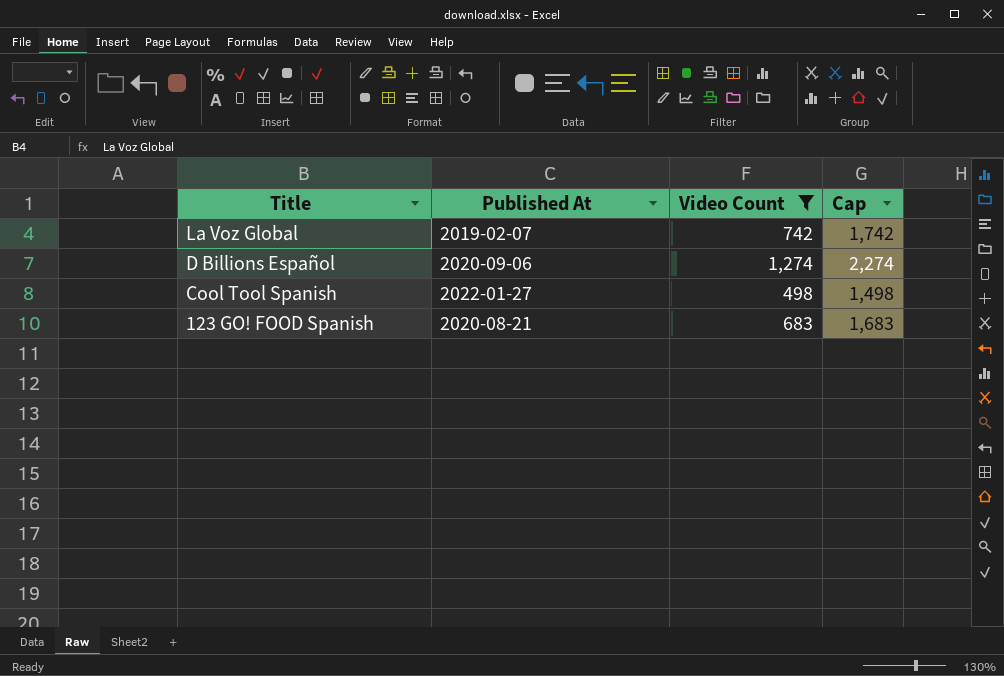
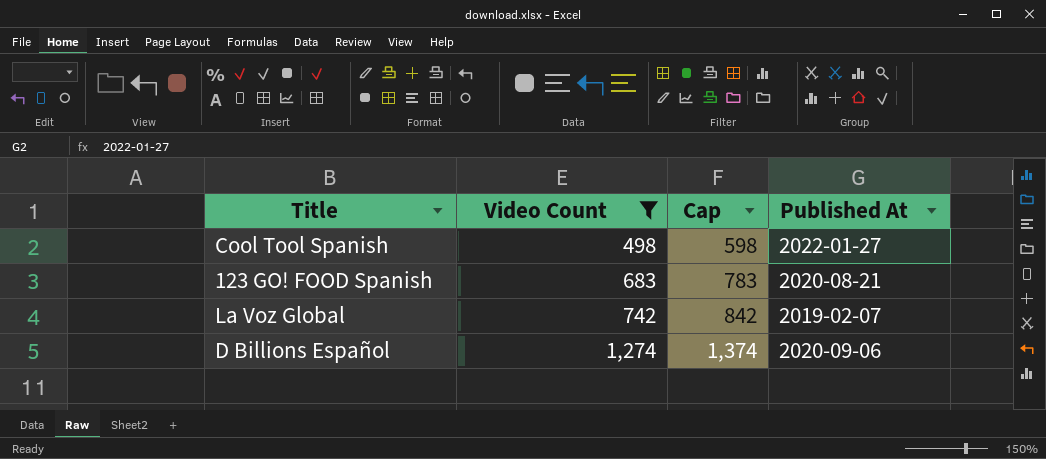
row order: Title descending -> Video Count ascending
column Cap | formula: [Video Count] + 1000 -> [Video Count] + 100
column Published At | position: 2 -> 4

